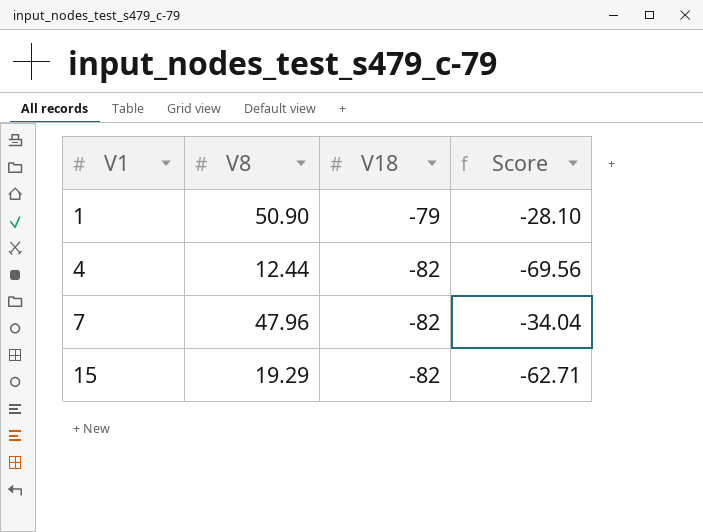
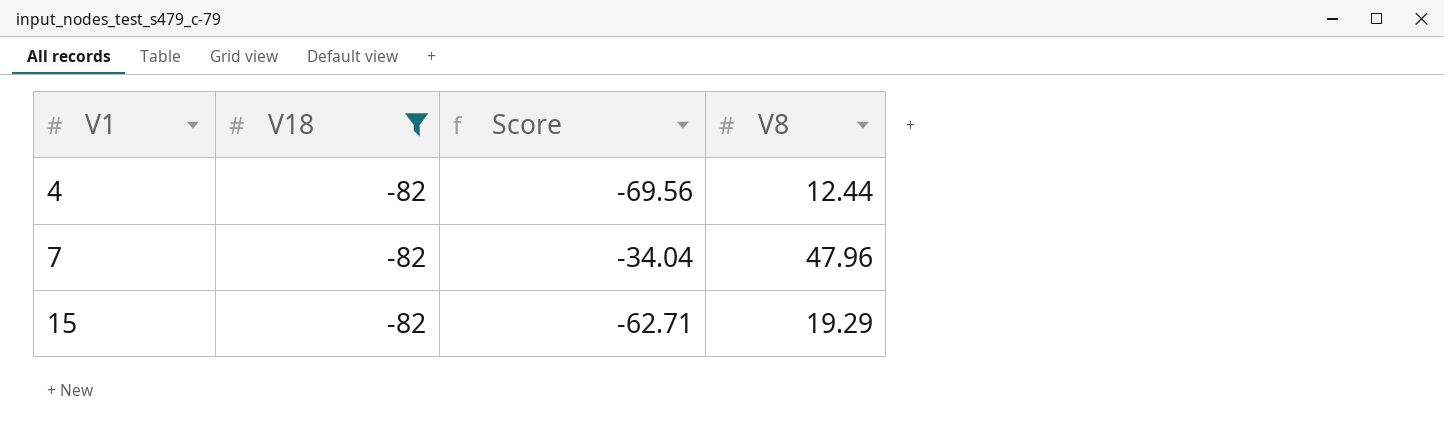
filter: none -> V18 = -82
column V8 | position: 2 -> 4

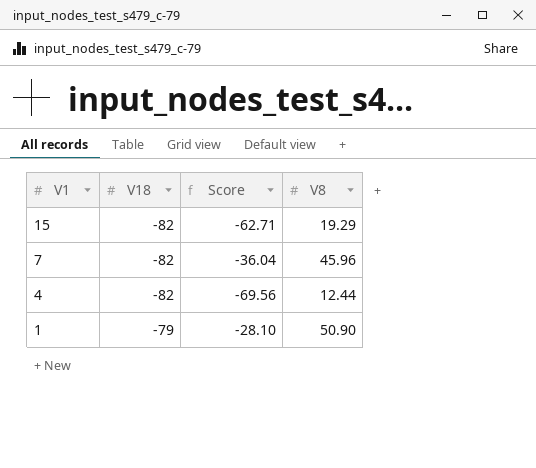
filter: V18 = -82 -> none
row order: V1 ascending -> V1 descending
7 | Score: -34.04 -> -36.04
7 | V8: 47.96 -> 45.96

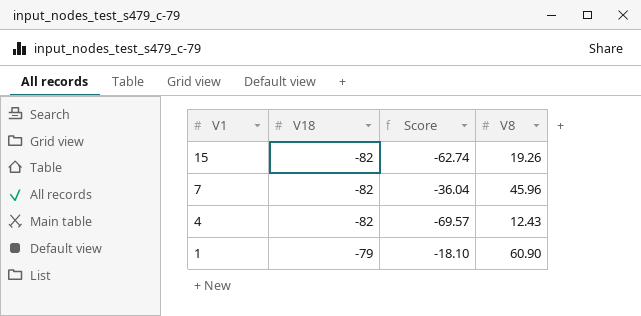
15 | Score: -62.71 -> -62.74
15 | V8: 19.29 -> 19.26
4 | Score: -69.56 -> -69.57
4 | V8: 12.44 -> 12.43
1 | Score: -28.10 -> -18.10
1 | V8: 50.90 -> 60.90

